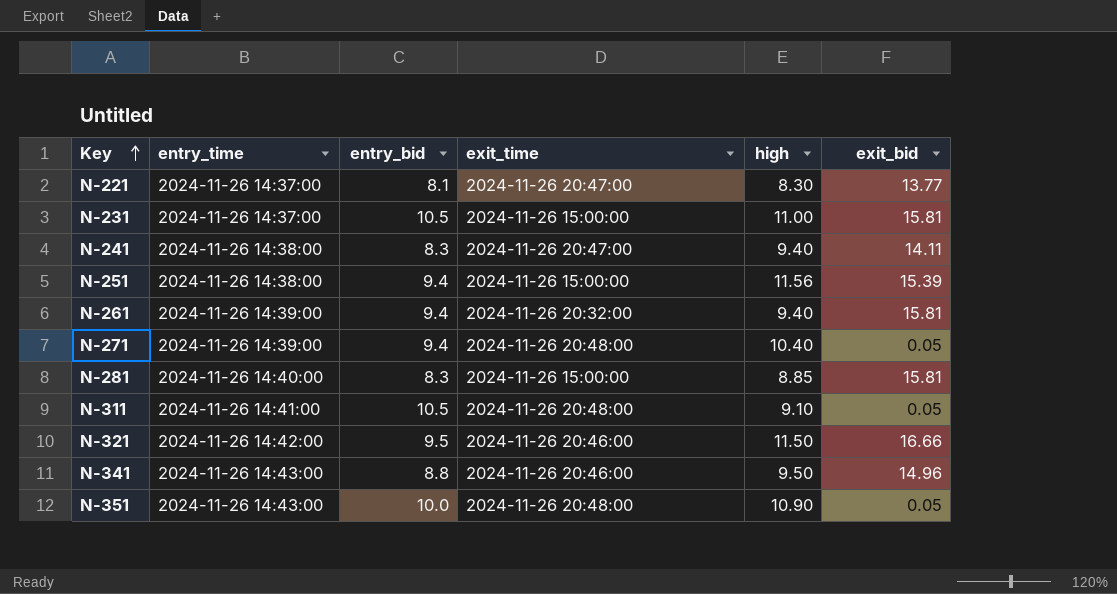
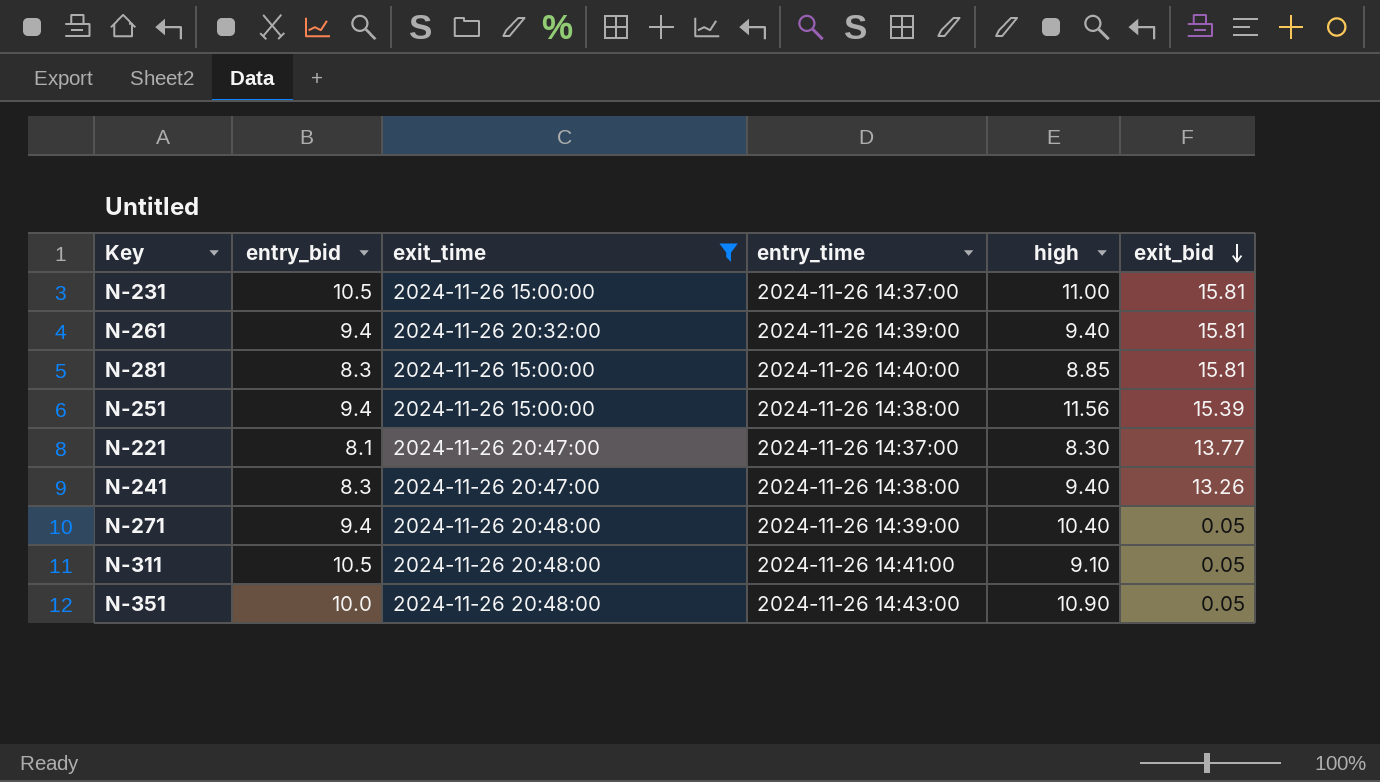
filter: none -> exit_time != 2024-11-26 20:46:00
row order: Key ascending -> exit_bid descending
column entry_time | position: 2 -> 4
N-241 | exit_bid: 14.11 -> 13.26

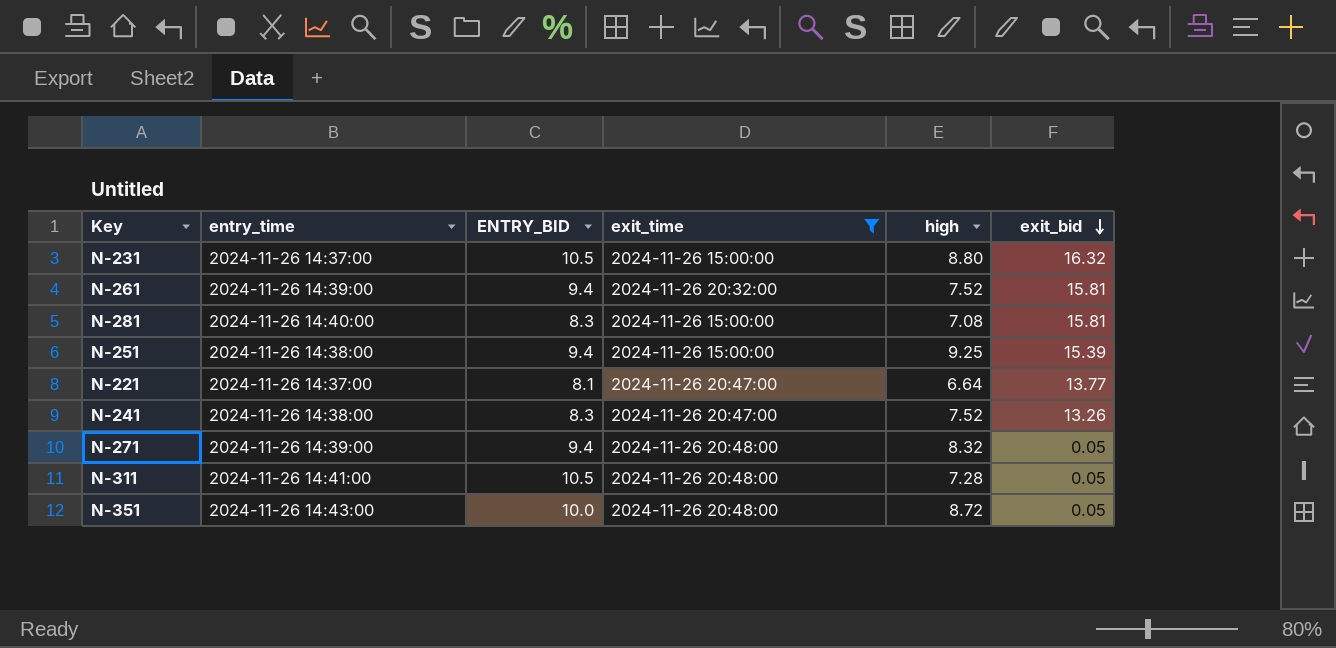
column entry_time | position: 4 -> 2
column name: entry_bid -> ENTRY_BID
N-231 | high: 11.00 -> 8.80
N-231 | exit_bid: 15.81 -> 16.32
N-261 | high: 9.40 -> 7.52
N-281 | high: 8.85 -> 7.08
N-251 | high: 11.56 -> 9.25
N-221 | high: 8.30 -> 6.64
N-241 | high: 9.40 -> 7.52
N-271 | high: 10.40 -> 8.32
N-311 | high: 9.10 -> 7.28
N-351 | high: 10.90 -> 8.72

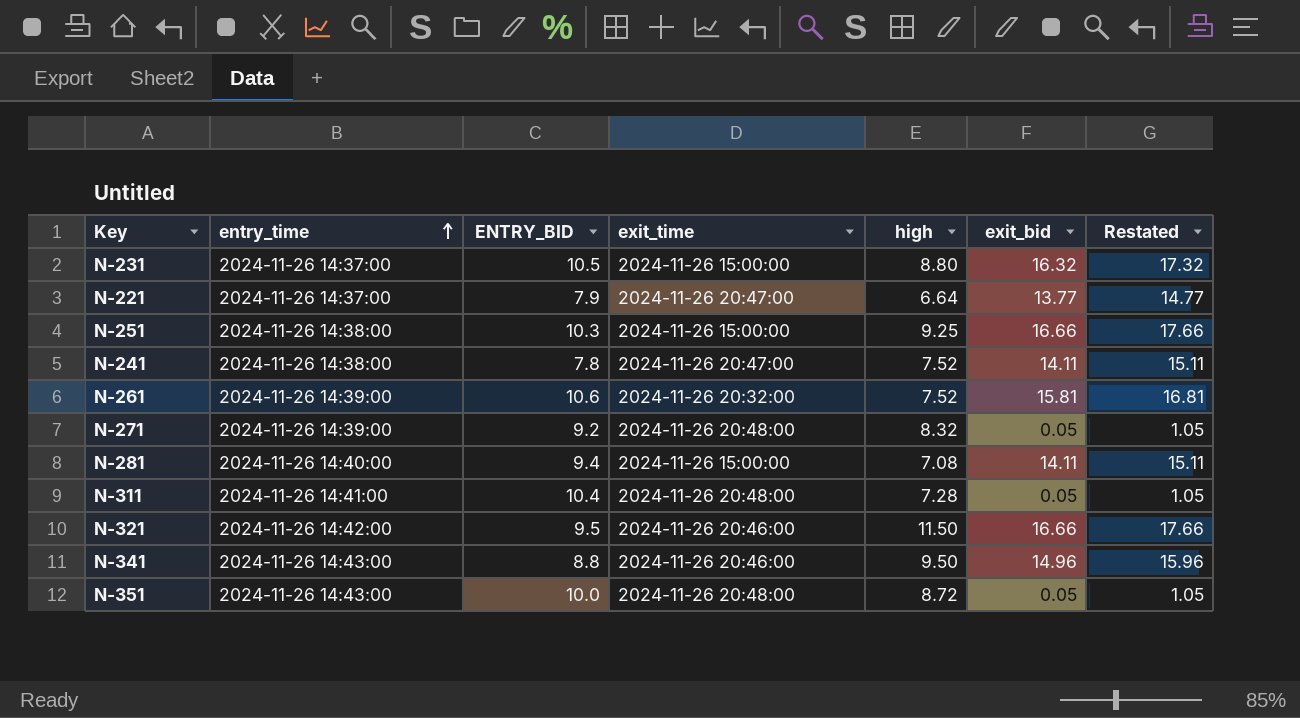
filter: exit_time != 2024-11-26 20:46:00 -> none
row order: exit_bid descending -> entry_time ascending
column Restated | formula: none -> [exit_bid] + 1
N-221 | ENTRY_BID: 8.1 -> 7.9
N-251 | ENTRY_BID: 9.4 -> 10.3
N-251 | exit_bid: 15.39 -> 16.66
N-241 | ENTRY_BID: 8.3 -> 7.8
N-241 | exit_bid: 13.26 -> 14.11
N-261 | ENTRY_BID: 9.4 -> 10.6
N-271 | ENTRY_BID: 9.4 -> 9.2
N-281 | ENTRY_BID: 8.3 -> 9.4
N-281 | exit_bid: 15.81 -> 14.11
N-311 | ENTRY_BID: 10.5 -> 10.4

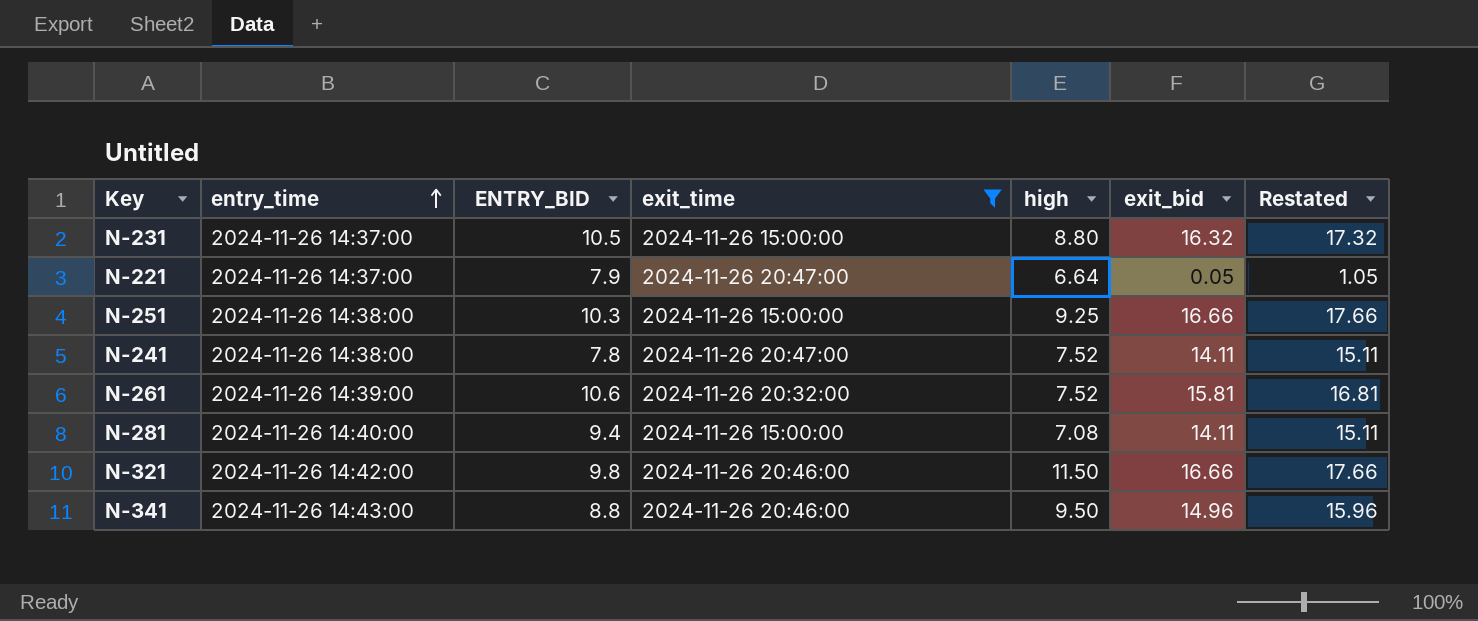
filter: none -> exit_time != 2024-11-26 20:48:00
N-221 | exit_bid: 13.77 -> 0.05
N-221 | Restated: 14.77 -> 1.05
N-321 | ENTRY_BID: 9.5 -> 9.8

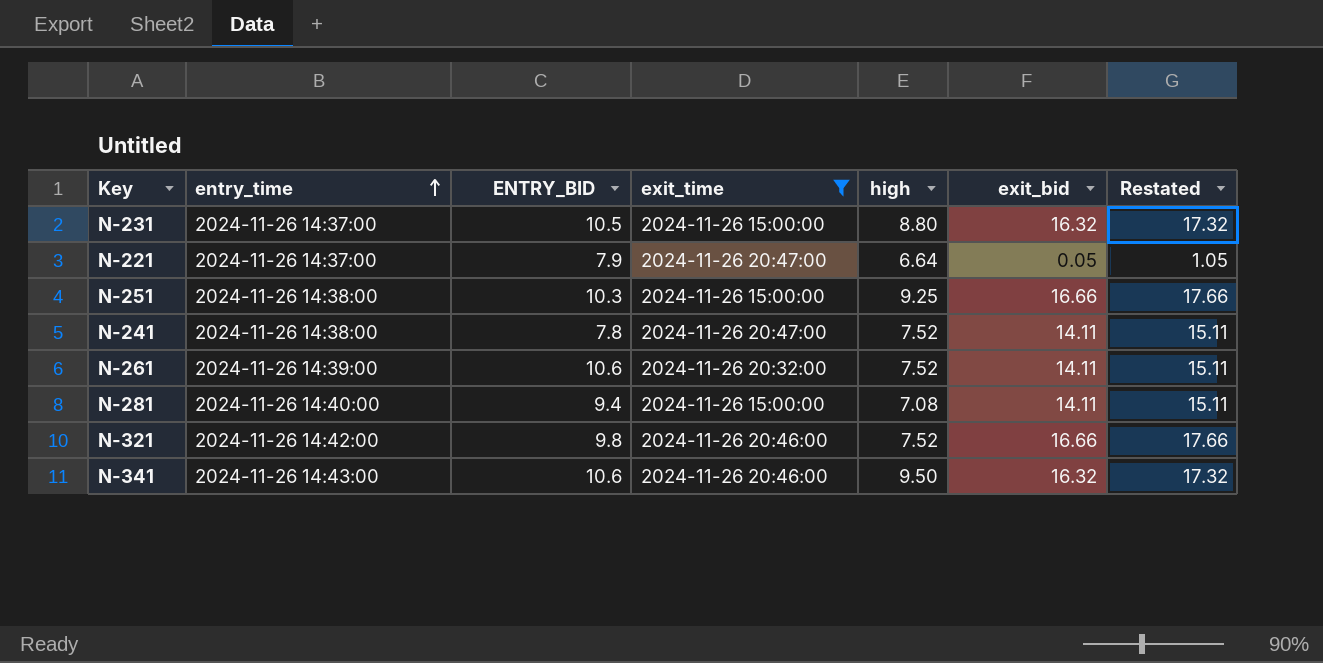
N-261 | exit_bid: 15.81 -> 14.11
N-261 | Restated: 16.81 -> 15.11
N-321 | high: 11.50 -> 7.52
N-341 | ENTRY_BID: 8.8 -> 10.6
N-341 | exit_bid: 14.96 -> 16.32
N-341 | Restated: 15.96 -> 17.32

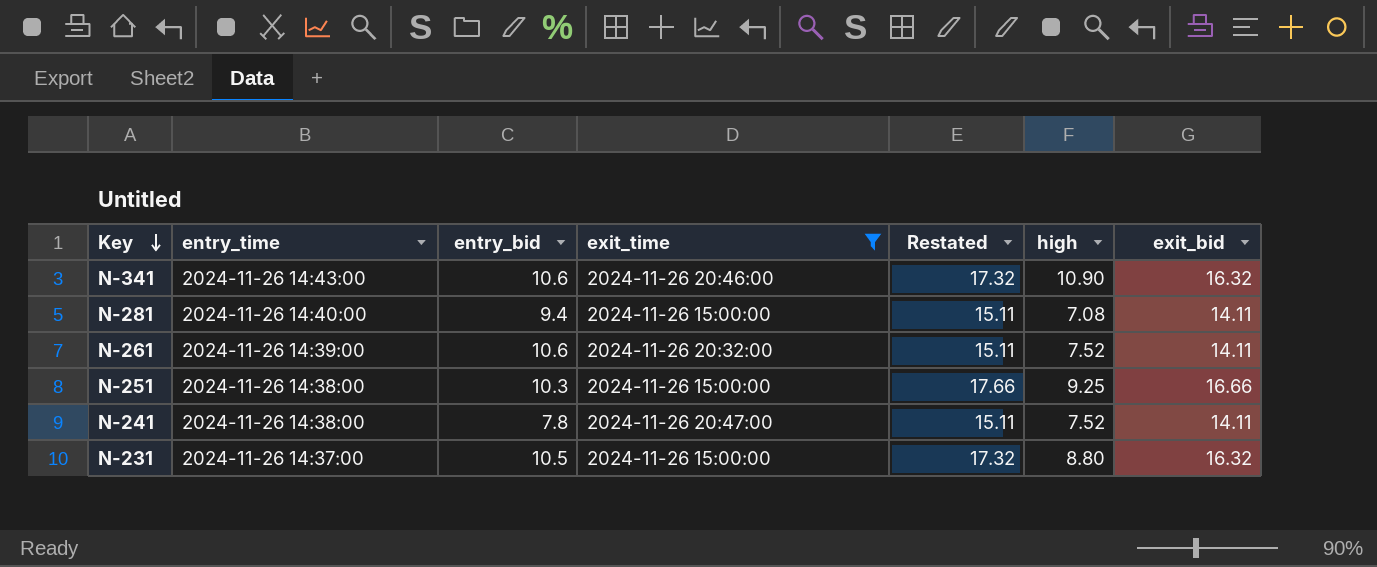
row order: entry_time ascending -> Key descending
column name: ENTRY_BID -> entry_bid
column Restated | position: 7 -> 5
row N-221: 2024-11-26 14:37:00 | 7.9 | 2024-11-26 20:47:00 | 6.64 | 0.05 | 1.05 -> none
row N-321: 2024-11-26 14:42:00 | 9.8 | 2024-11-26 20:46:00 | 7.52 | 16.66 | 17.66 -> none
N-341 | high: 9.50 -> 10.90

